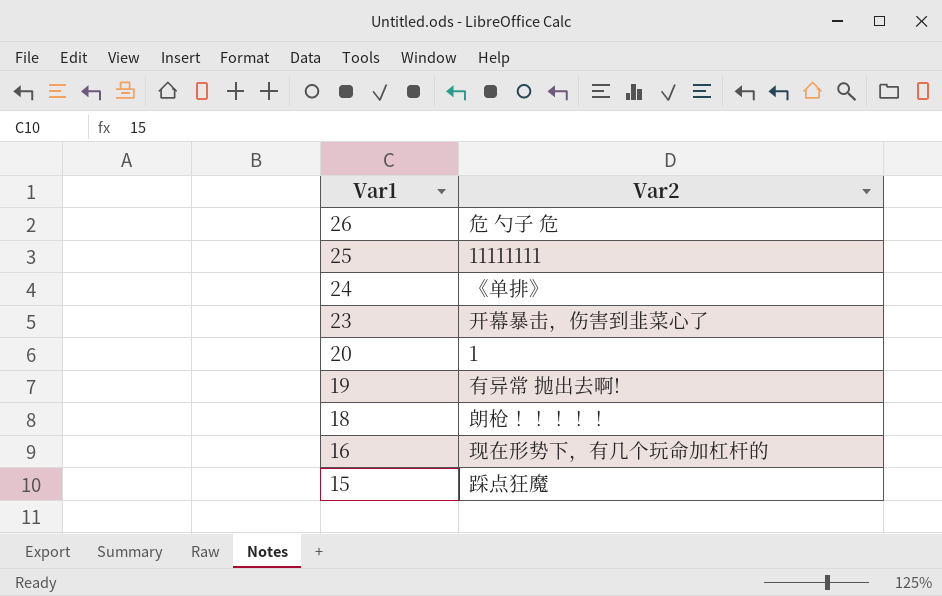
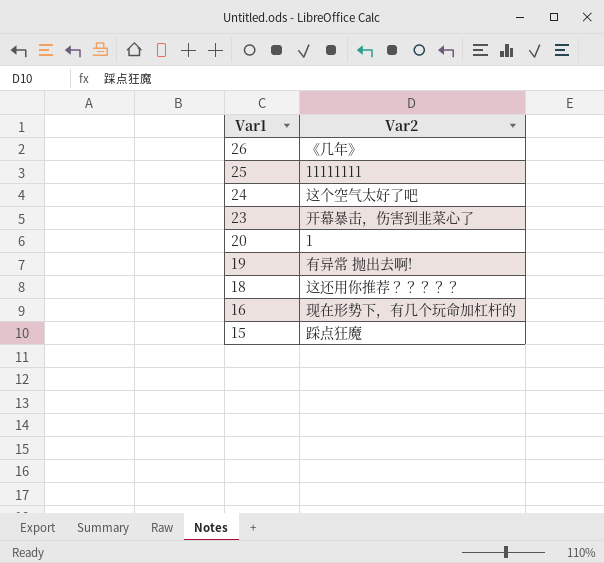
26 | Var2: 危 勺子 危 -> 《几年》
24 | Var2: 《单排》 -> 这个空气太好了吧
18 | Var2: 朗枪！！！！！ -> 这还用你推荐？？？？？

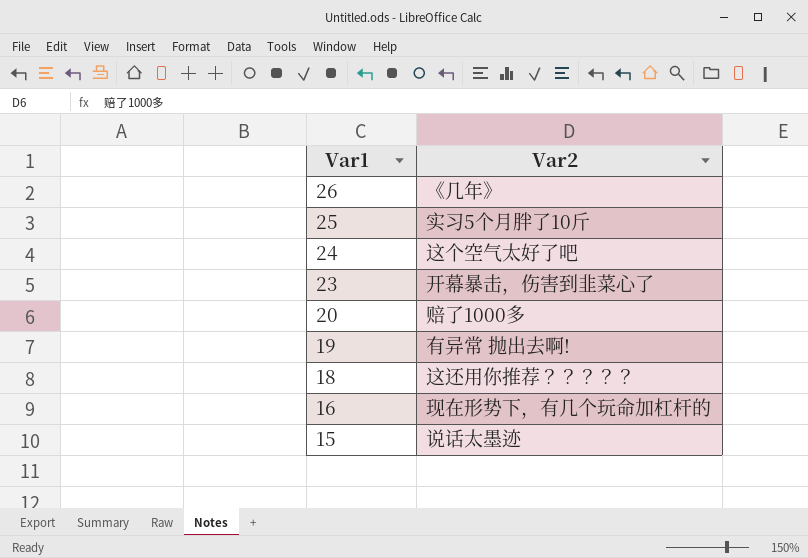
25 | Var2: 11111111 -> 实习5个月胖了10斤
20 | Var2: 1 -> 赔了1000多
15 | Var2: 踩点狂魔 -> 说话太墨迹

